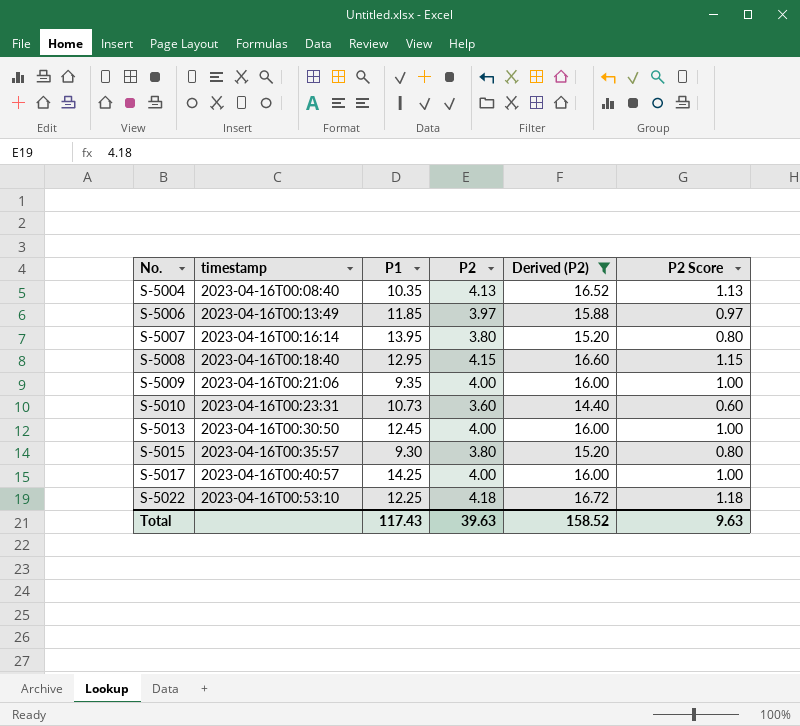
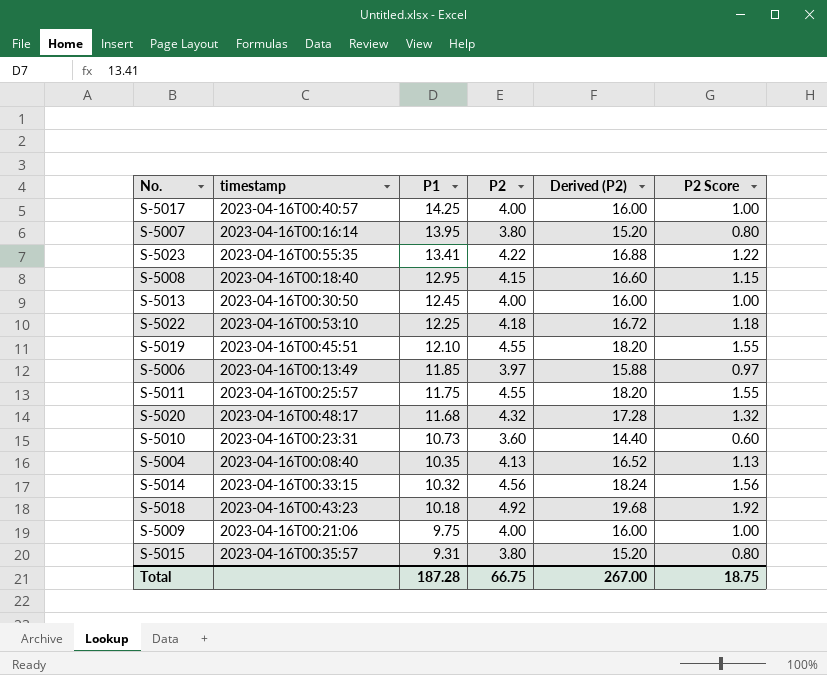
filter: Derived (P2) <= 16.72 -> none
row order: No. ascending -> P1 descending
S-5009 | P1: 9.35 -> 9.75
S-5015 | P1: 9.30 -> 9.31
Total | P1: 117.43 -> 187.28
Total | P2: 39.63 -> 66.75
Total | Derived (P2): 158.52 -> 267.00
Total | P2 Score: 9.63 -> 18.75

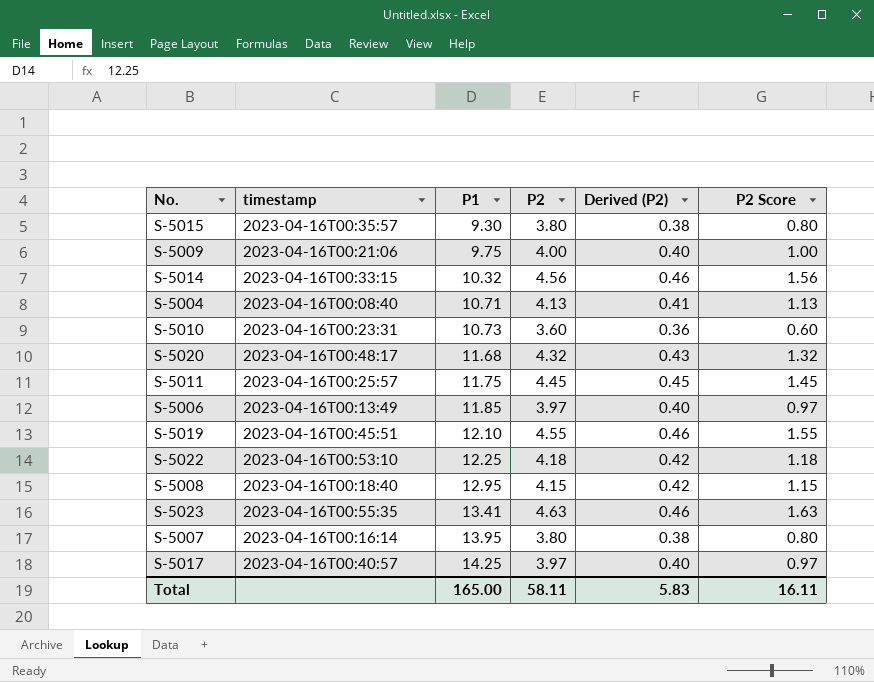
row order: P1 descending -> P1 ascending
column Derived (P2) | formula: [P2] * 4 -> [P2] * 0.1
row S-5013: 2023-04-16T00:30:50 | 12.45 | 4.00 | 16.00 | 1.00 -> none
row S-5018: 2023-04-16T00:43:23 | 10.18 | 4.92 | 19.68 | 1.92 -> none
S-5015 | P1: 9.31 -> 9.30
S-5004 | P1: 10.35 -> 10.71
S-5011 | P2: 4.55 -> 4.45
S-5011 | P2 Score: 1.55 -> 1.45
S-5023 | P2: 4.22 -> 4.63
S-5023 | P2 Score: 1.22 -> 1.63
S-5017 | P2: 4.00 -> 3.97
S-5017 | P2 Score: 1.00 -> 0.97
Total | P1: 187.28 -> 165.00
Total | P2: 66.75 -> 58.11
Total | Derived (P2): 267.00 -> 5.83
Total | P2 Score: 18.75 -> 16.11

